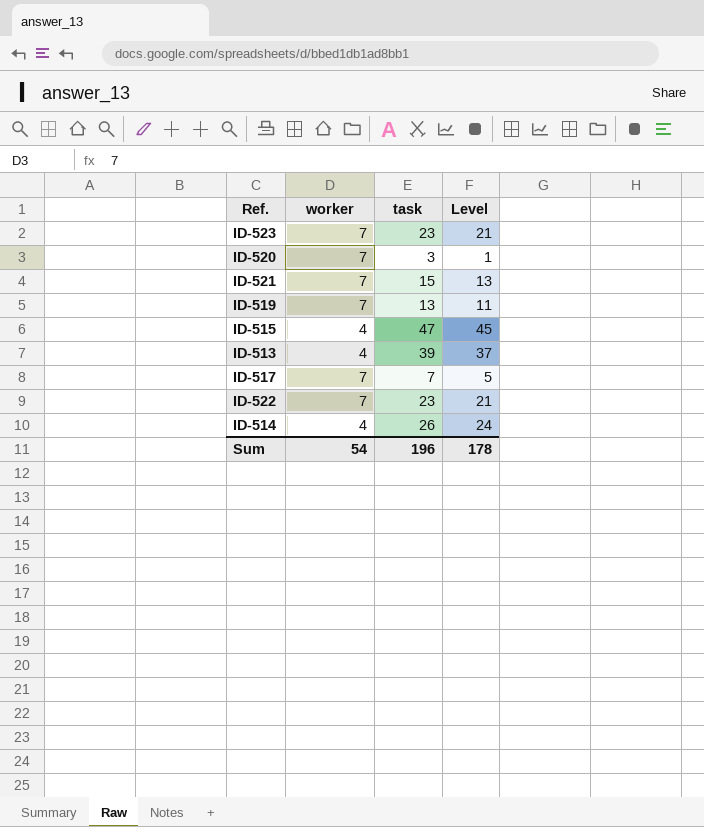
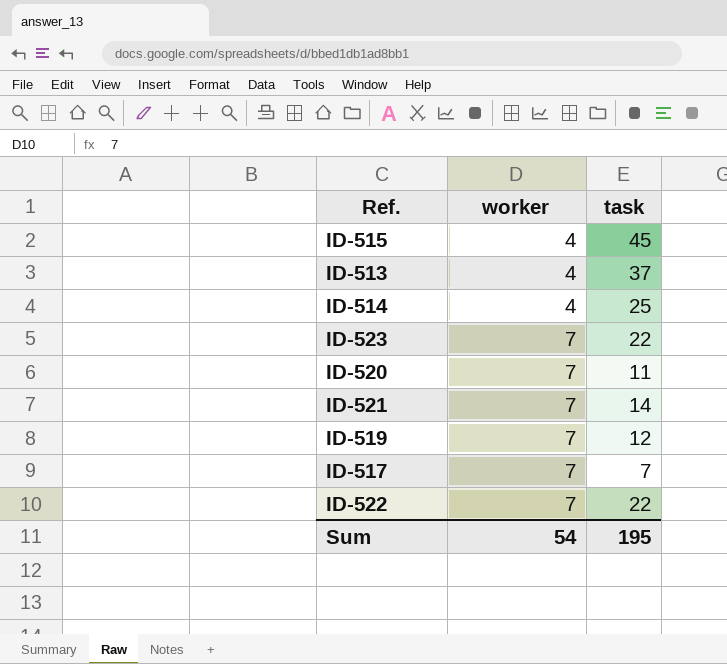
row order: none -> worker ascending
column Level | formula: [task] - 2 -> none
ID-515 | task: 47 -> 45
ID-513 | task: 39 -> 37
ID-514 | task: 26 -> 25
ID-523 | task: 23 -> 22
ID-520 | task: 3 -> 11
ID-521 | task: 15 -> 14
ID-519 | task: 13 -> 12
ID-522 | task: 23 -> 22
Sum | task: 196 -> 195

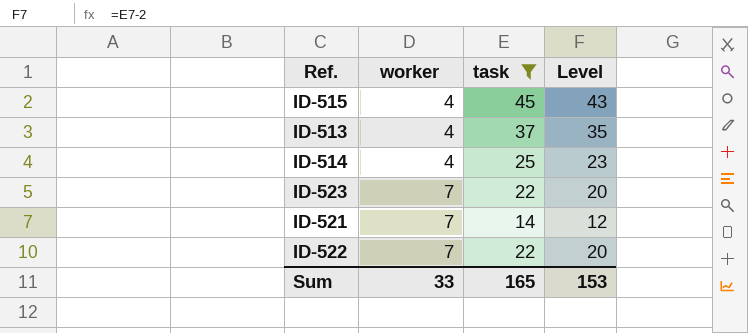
filter: none -> task >= 14
column Level | formula: none -> [task] - 2
Sum | worker: 54 -> 33
Sum | task: 195 -> 165

